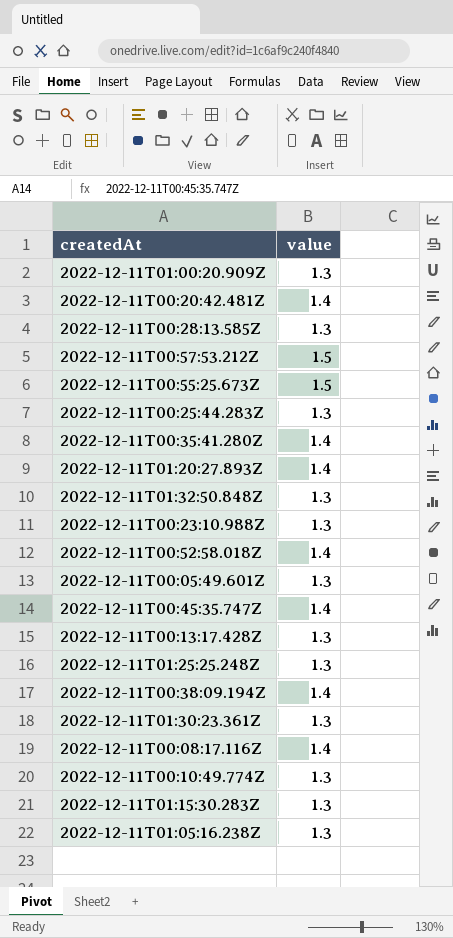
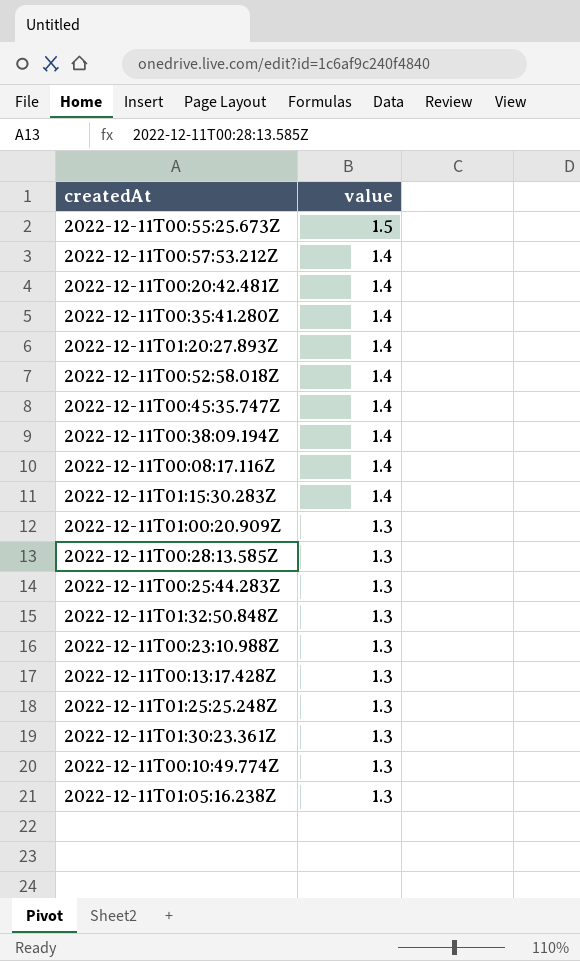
row order: none -> value descending
row 2022-12-11T00:05:49.601Z: 1.3 -> none
2022-12-11T00:57:53.212Z | value: 1.5 -> 1.4
2022-12-11T01:15:30.283Z | value: 1.3 -> 1.4

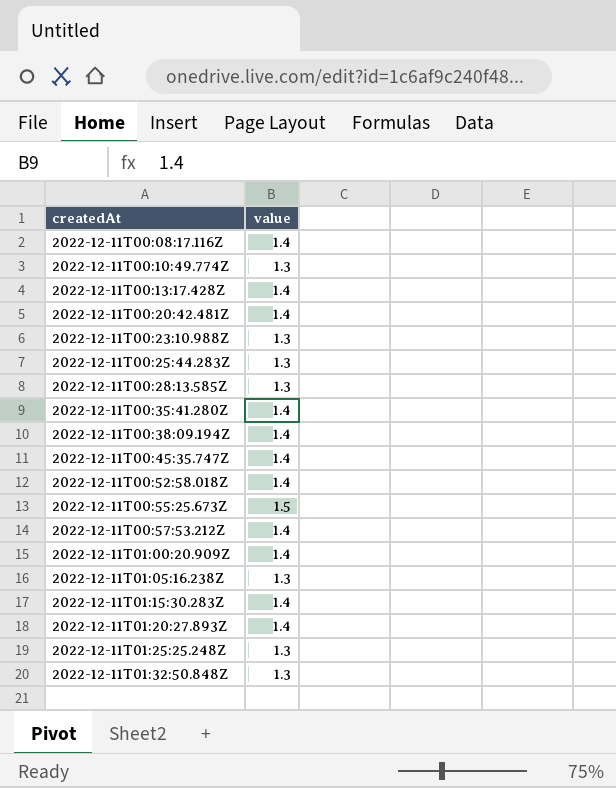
row order: value descending -> createdAt ascending
row 2022-12-11T01:30:23.361Z: 1.3 -> none
2022-12-11T00:13:17.428Z | value: 1.3 -> 1.4
2022-12-11T01:00:20.909Z | value: 1.3 -> 1.4

